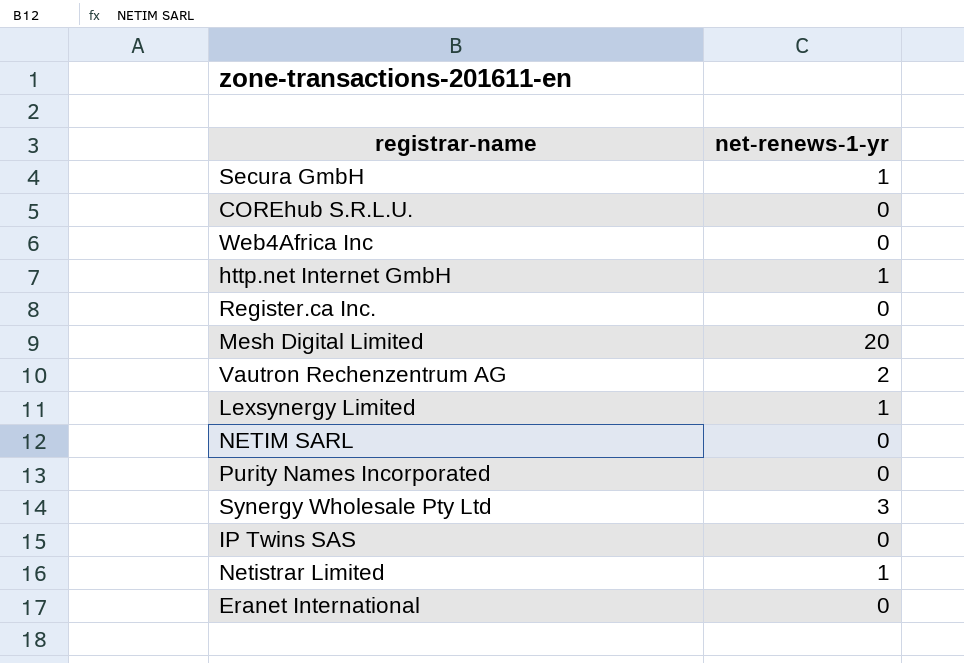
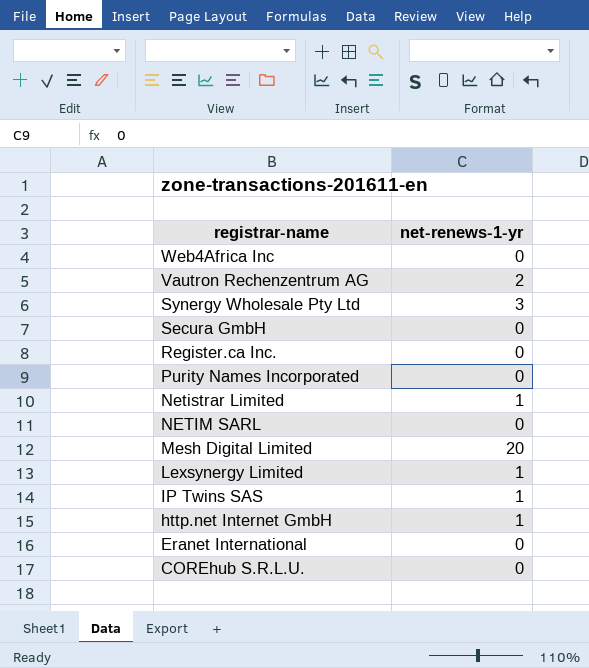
row order: none -> registrar-name descending
Secura GmbH | net-renews-1-yr: 1 -> 0
IP Twins SAS | net-renews-1-yr: 0 -> 1

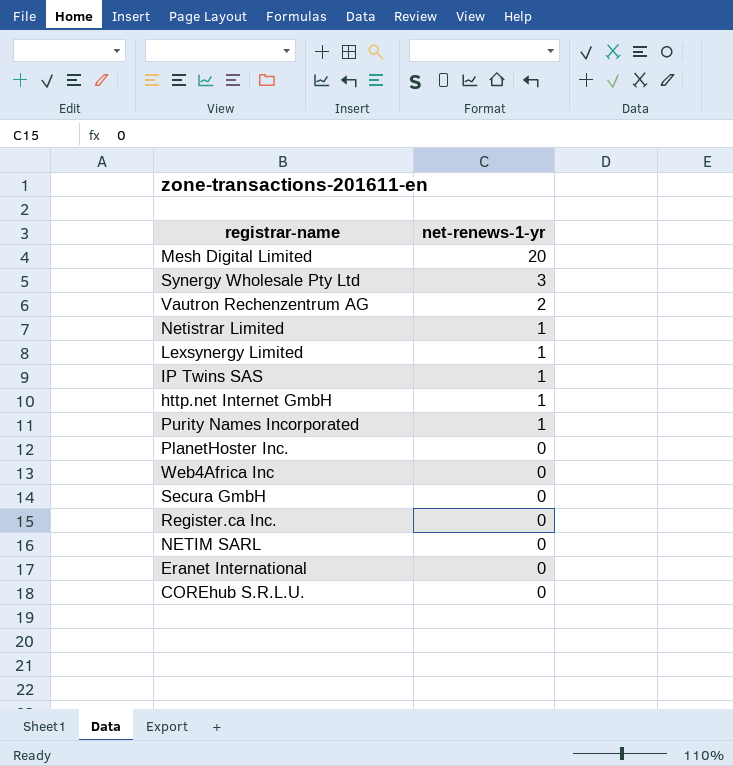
row order: registrar-name descending -> net-renews-1-yr descending
Purity Names Incorporated | net-renews-1-yr: 0 -> 1
row PlanetHoster Inc.: none -> 0

